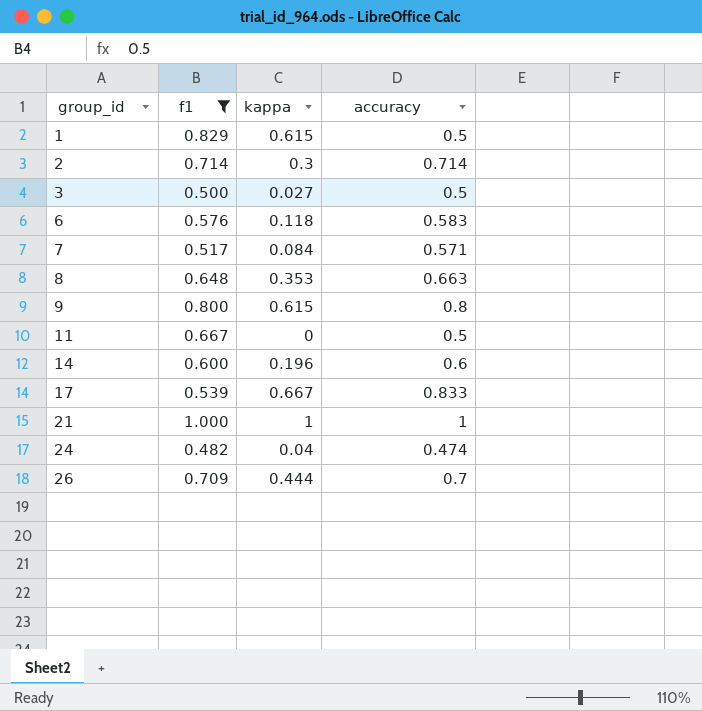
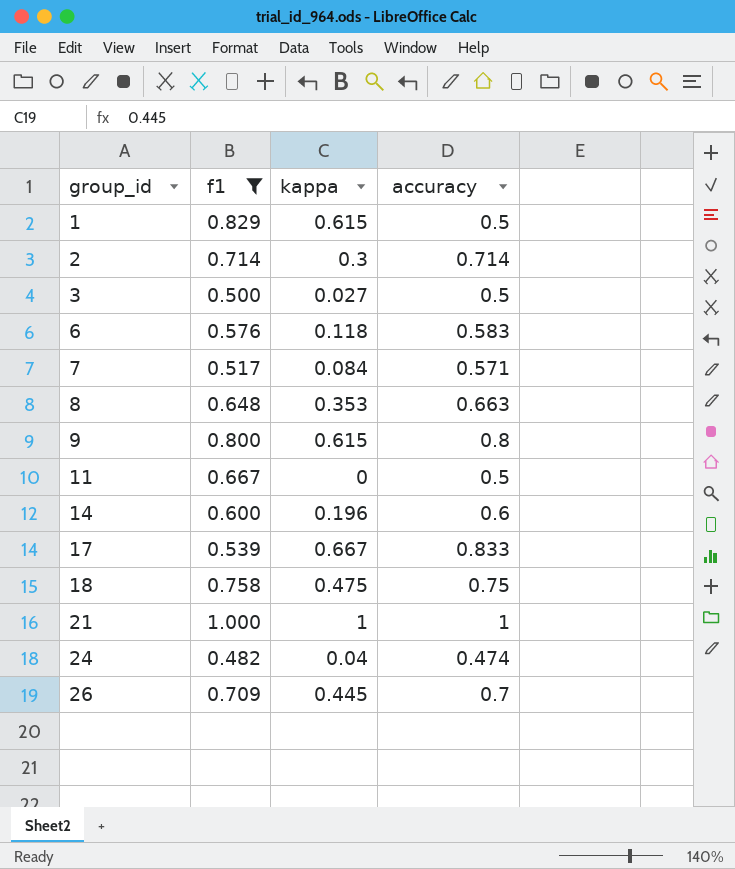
row 18: none -> 0.758 | 0.475 | 0.75
26 | kappa: 0.444 -> 0.445

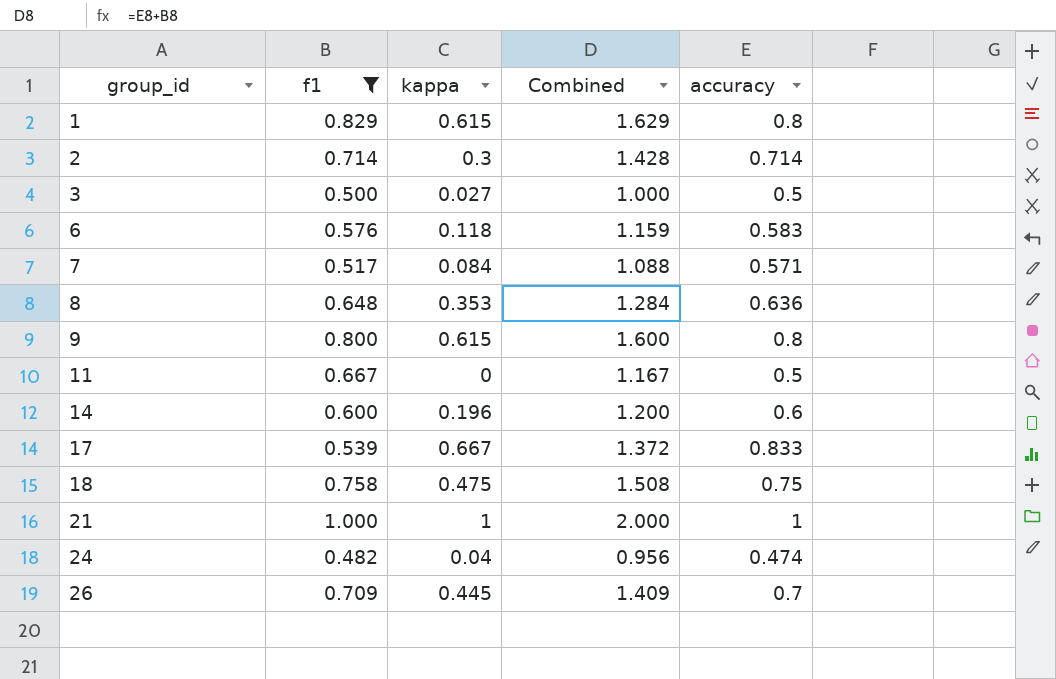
column Combined | formula: none -> [f1] + [accuracy]
1 | accuracy: 0.5 -> 0.8
8 | accuracy: 0.663 -> 0.636

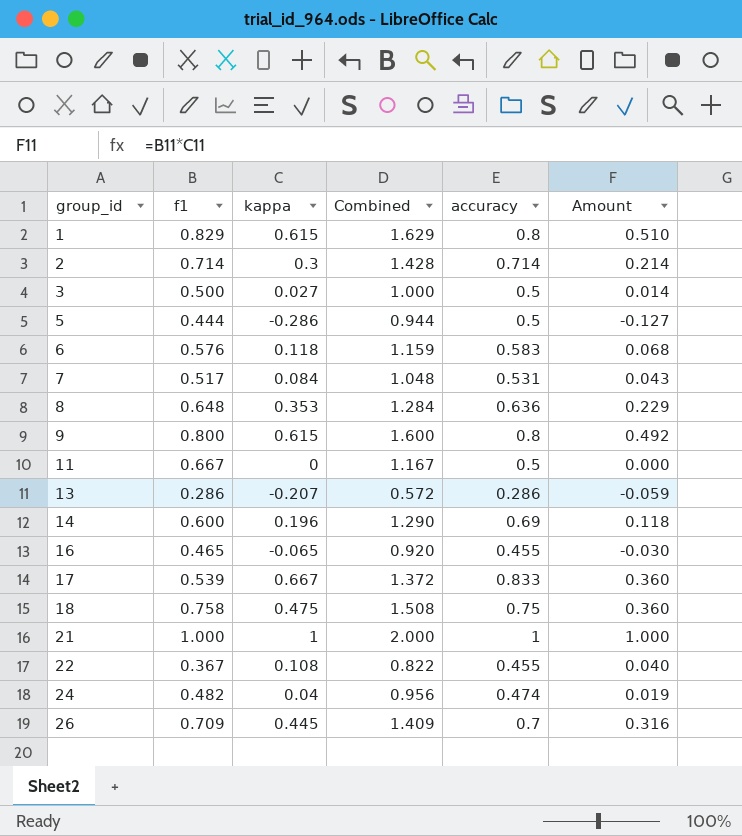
filter: f1 >= 0.482 -> none
column Amount | formula: none -> [f1] * [kappa]
7 | Combined: 1.088 -> 1.048
7 | accuracy: 0.571 -> 0.531
14 | Combined: 1.200 -> 1.290
14 | accuracy: 0.6 -> 0.69

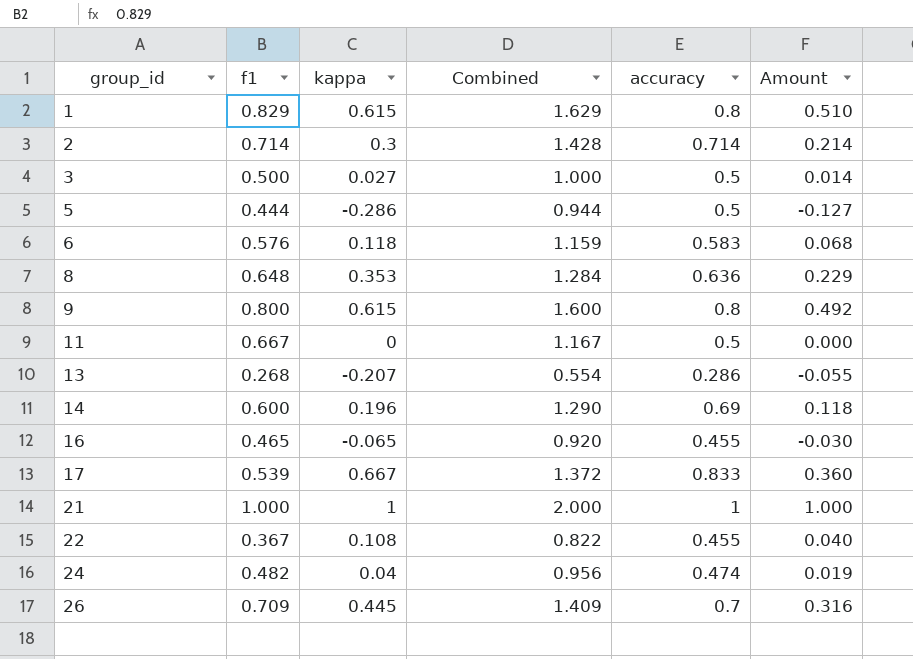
row 7: 0.517 | 0.084 | 1.048 | 0.531 | 0.043 -> none
row 18: 0.758 | 0.475 | 1.508 | 0.75 | 0.360 -> none
13 | f1: 0.286 -> 0.268
13 | Combined: 0.572 -> 0.554
13 | Amount: -0.059 -> -0.055

